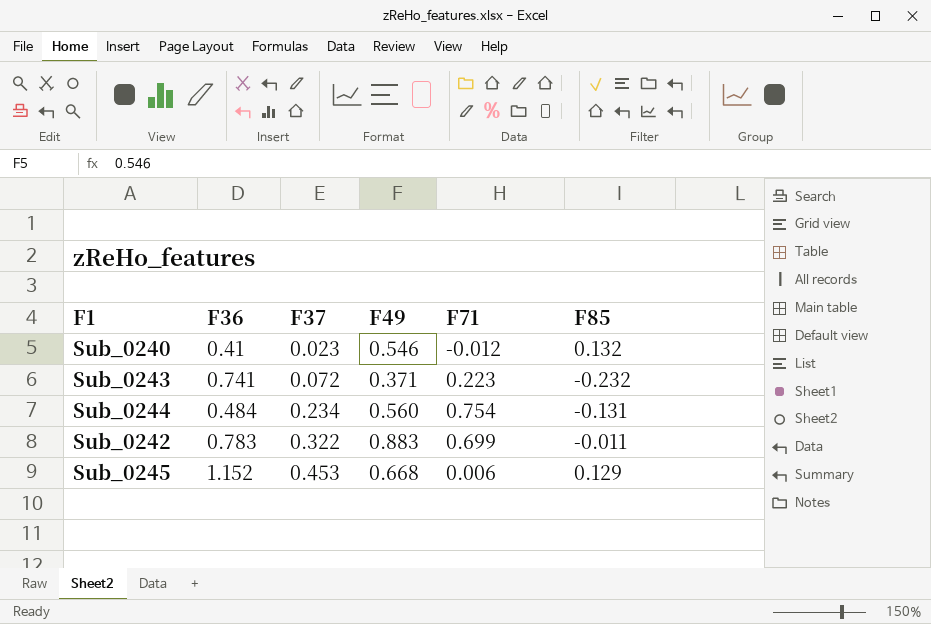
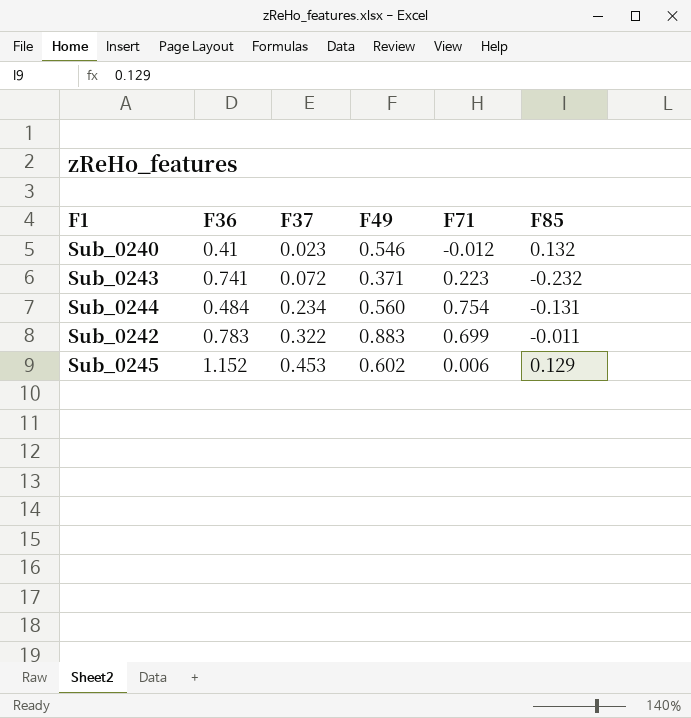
Sub_0245 | F49: 0.668 -> 0.602

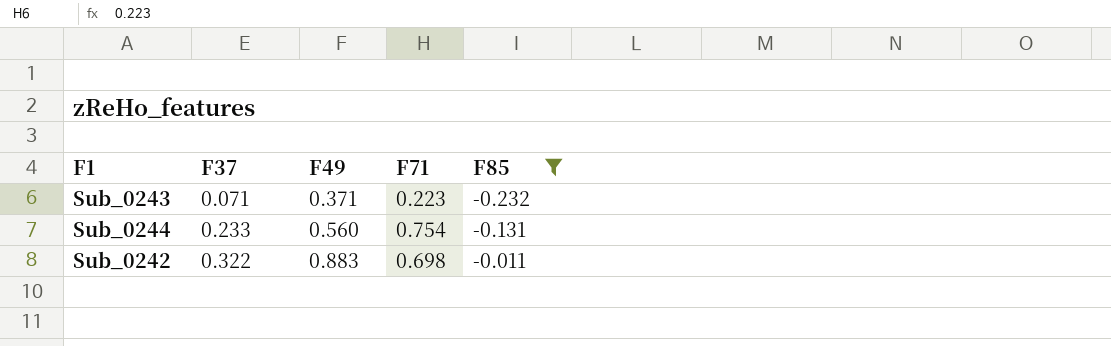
filter: none -> F85 <= -0.011
column F36 | position: 2 -> none
Sub_0243 | F37: 0.072 -> 0.071
Sub_0244 | F37: 0.234 -> 0.233
Sub_0242 | F71: 0.699 -> 0.698

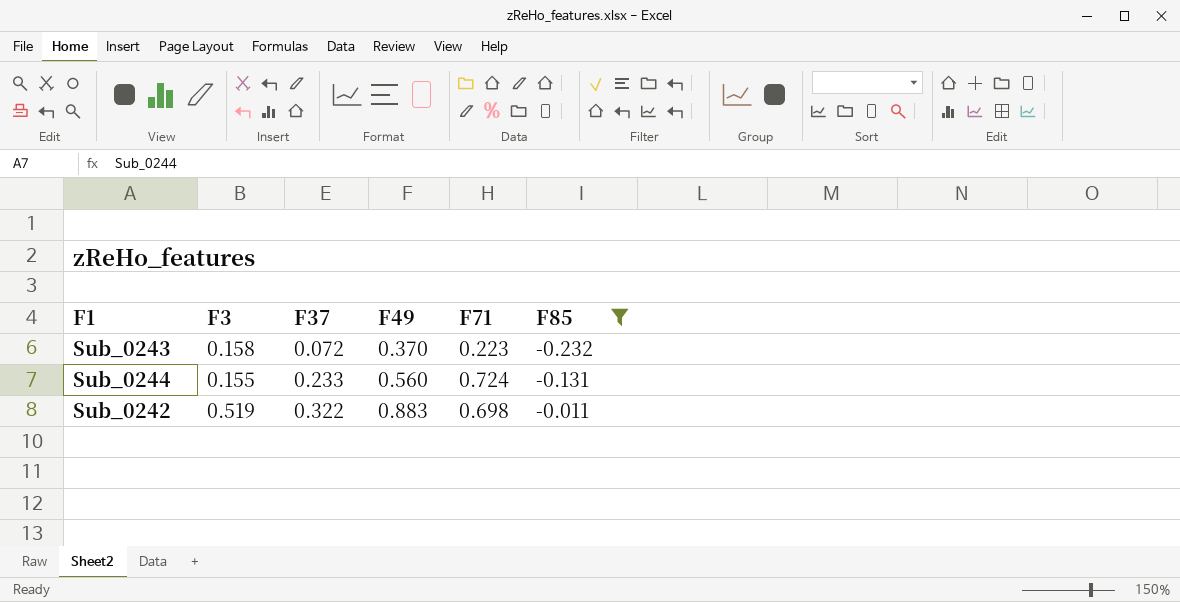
column F3 | position: none -> 2
Sub_0243 | F37: 0.071 -> 0.072
Sub_0243 | F49: 0.371 -> 0.370
Sub_0244 | F71: 0.754 -> 0.724

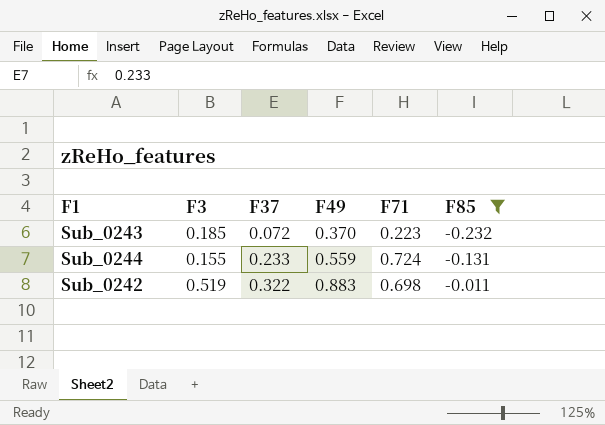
Sub_0243 | F3: 0.158 -> 0.185
Sub_0244 | F49: 0.560 -> 0.559

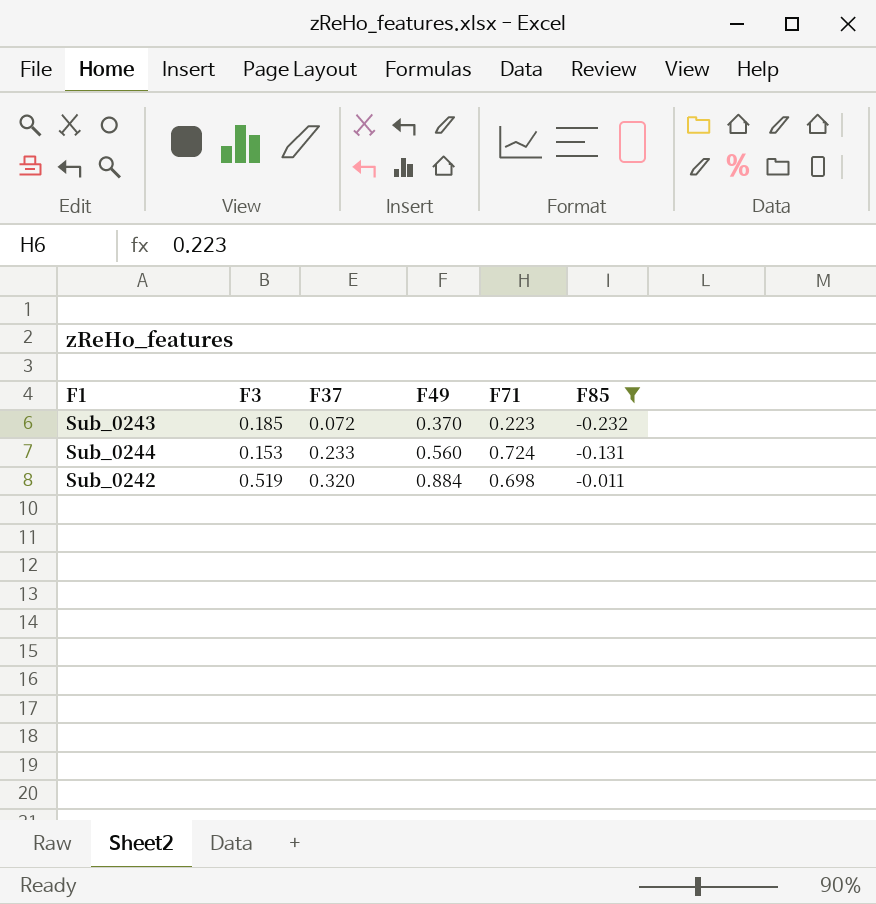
Sub_0244 | F3: 0.155 -> 0.153
Sub_0244 | F49: 0.559 -> 0.560
Sub_0242 | F37: 0.322 -> 0.320
Sub_0242 | F49: 0.883 -> 0.884

